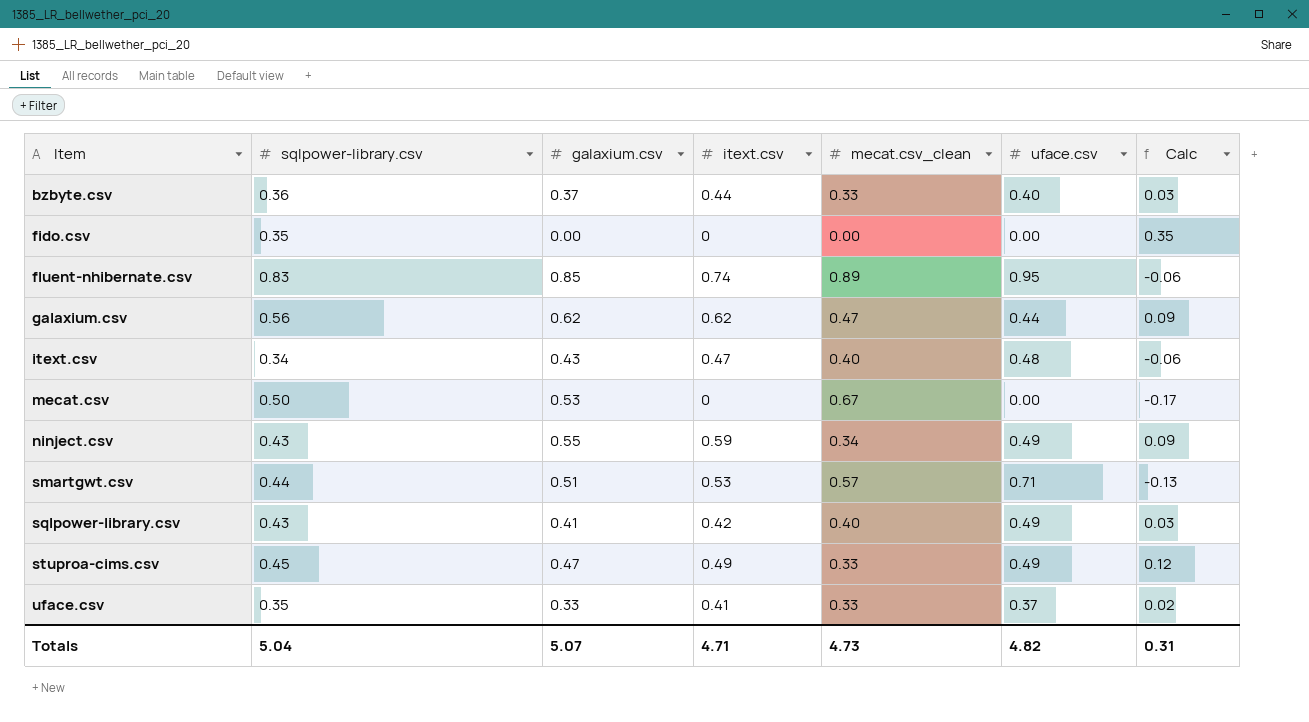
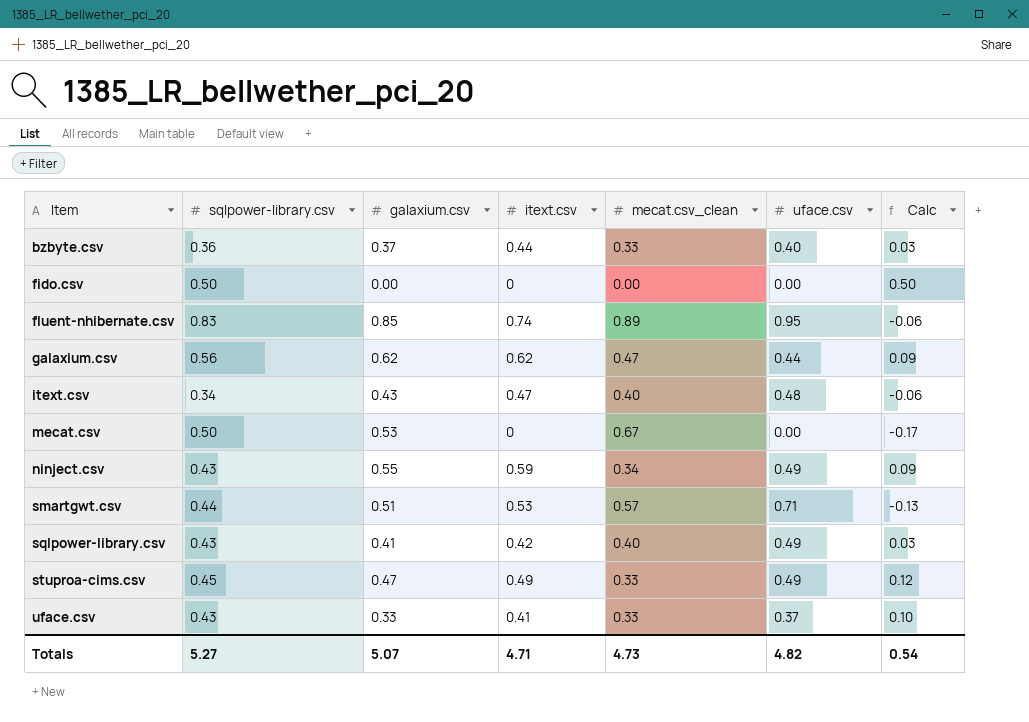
fido.csv | sqlpower-library.csv: 0.35 -> 0.50
fido.csv | Calc: 0.35 -> 0.50
uface.csv | sqlpower-library.csv: 0.35 -> 0.43
uface.csv | Calc: 0.02 -> 0.10
Totals | sqlpower-library.csv: 5.04 -> 5.27
Totals | Calc: 0.31 -> 0.54

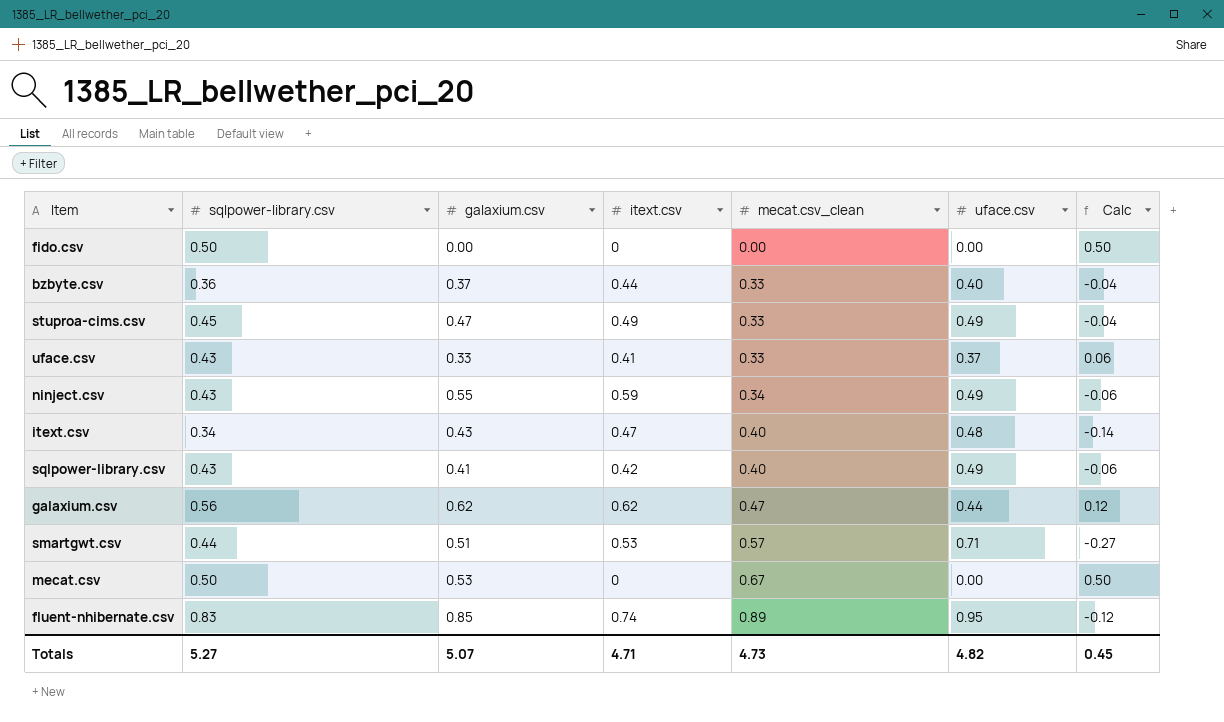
row order: Item ascending -> mecat.csv_clean ascending
column Calc | formula: [sqlpower-library.csv] - [mecat.csv_clean] -> [sqlpower-library.csv] - [uface.csv]
Totals | Calc: 0.54 -> 0.45

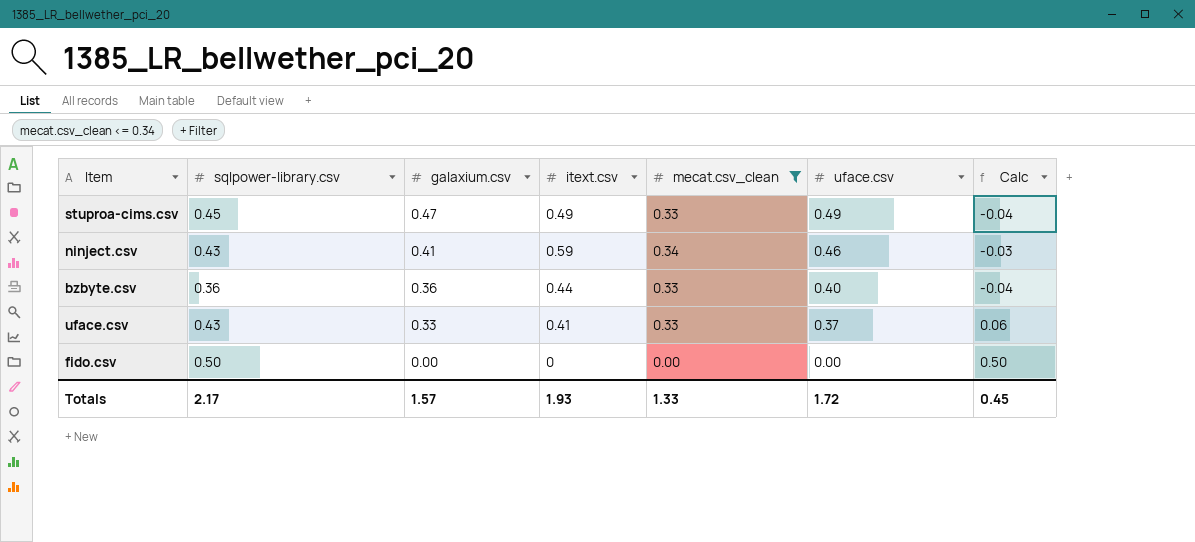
filter: none -> mecat.csv_clean <= 0.34
row order: mecat.csv_clean ascending -> galaxium.csv descending
ninject.csv | galaxium.csv: 0.55 -> 0.41
ninject.csv | uface.csv: 0.49 -> 0.46
ninject.csv | Calc: -0.06 -> -0.03
bzbyte.csv | galaxium.csv: 0.37 -> 0.36
Totals | sqlpower-library.csv: 5.27 -> 2.17
Totals | galaxium.csv: 5.07 -> 1.57
Totals | itext.csv: 4.71 -> 1.93
Totals | mecat.csv_clean: 4.73 -> 1.33
Totals | uface.csv: 4.82 -> 1.72

